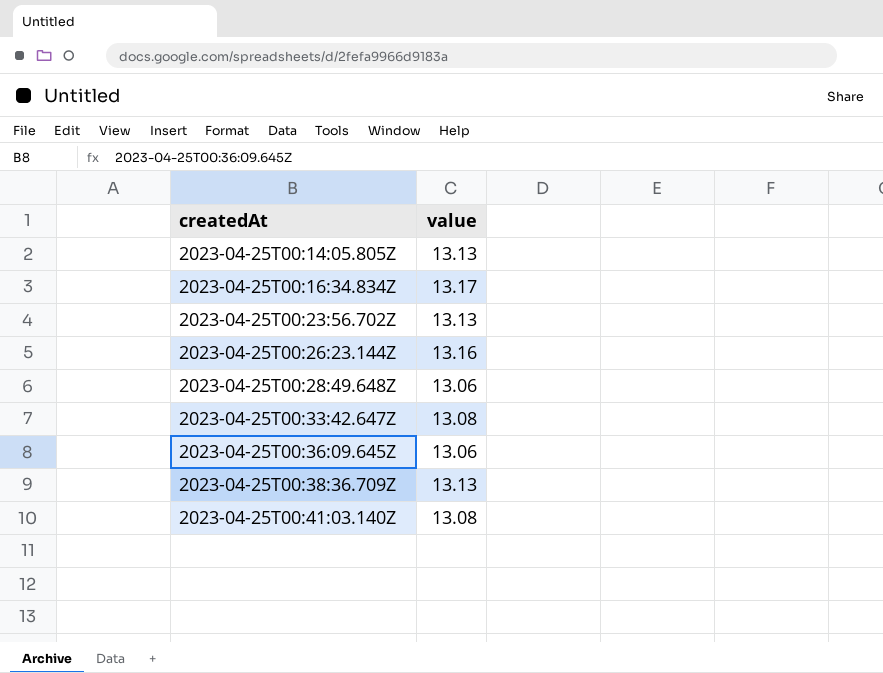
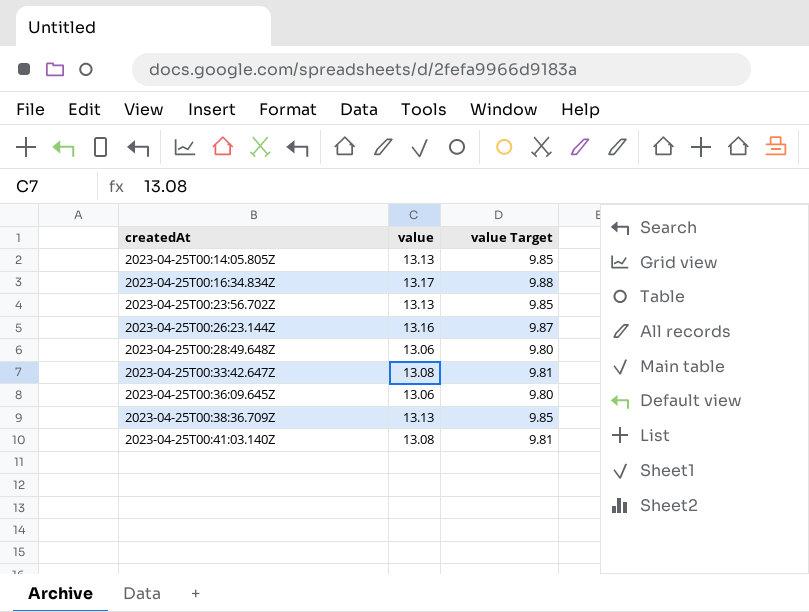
column value Target | formula: none -> [value] * 0.75

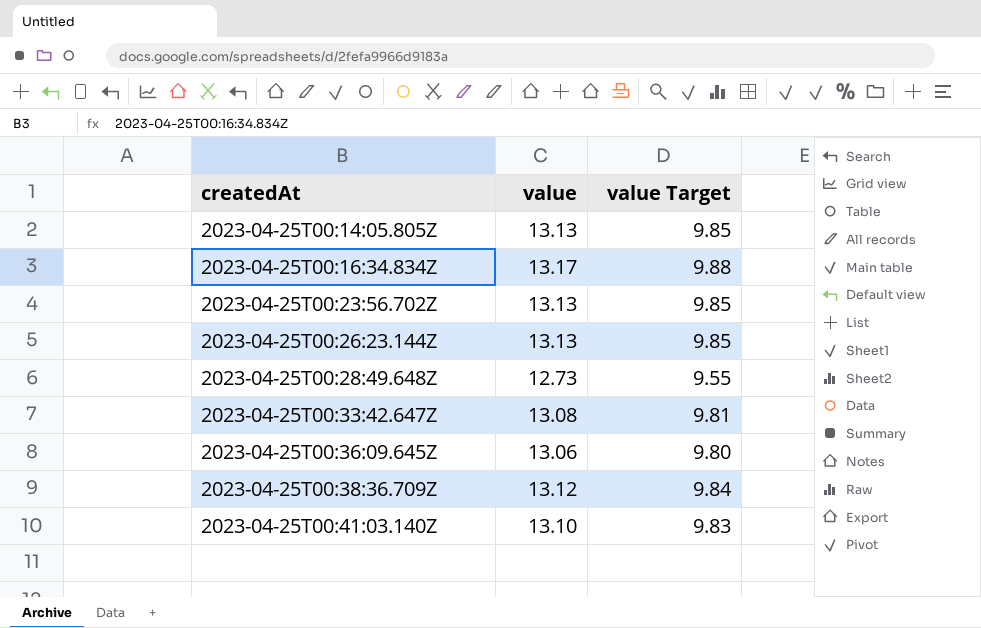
2023-04-25T00:26:23.144Z | value: 13.16 -> 13.13
2023-04-25T00:26:23.144Z | value Target: 9.87 -> 9.85
2023-04-25T00:28:49.648Z | value: 13.06 -> 12.73
2023-04-25T00:28:49.648Z | value Target: 9.80 -> 9.55
2023-04-25T00:38:36.709Z | value: 13.13 -> 13.12
2023-04-25T00:38:36.709Z | value Target: 9.85 -> 9.84
2023-04-25T00:41:03.140Z | value: 13.08 -> 13.10
2023-04-25T00:41:03.140Z | value Target: 9.81 -> 9.83

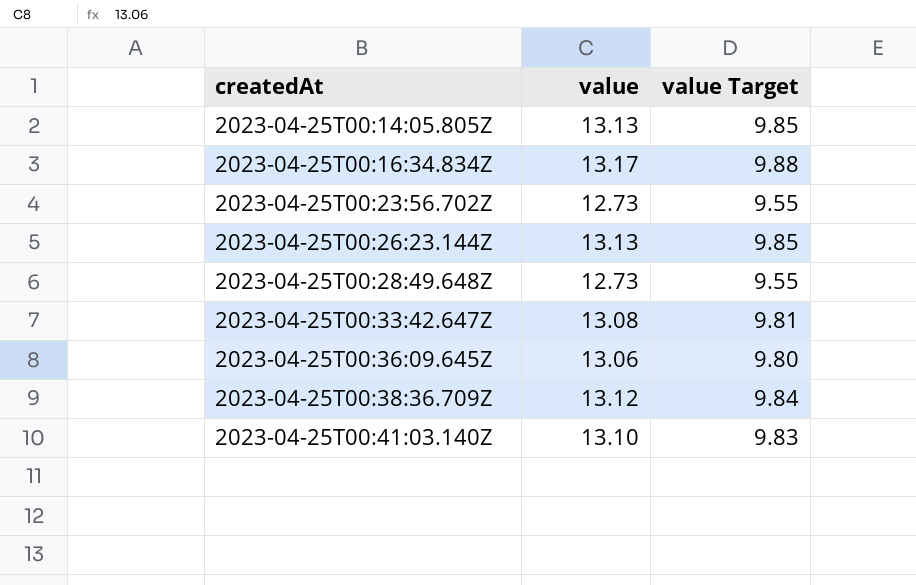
2023-04-25T00:23:56.702Z | value: 13.13 -> 12.73
2023-04-25T00:23:56.702Z | value Target: 9.85 -> 9.55

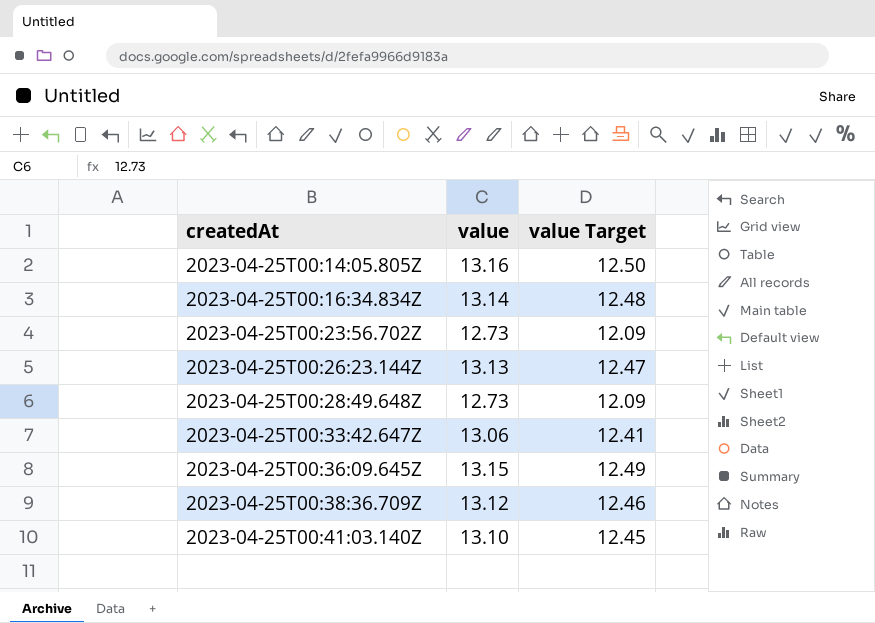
column value Target | formula: [value] * 0.75 -> [value] * 0.95
2023-04-25T00:14:05.805Z | value: 13.13 -> 13.16
2023-04-25T00:16:34.834Z | value: 13.17 -> 13.14
2023-04-25T00:33:42.647Z | value: 13.08 -> 13.06
2023-04-25T00:36:09.645Z | value: 13.06 -> 13.15

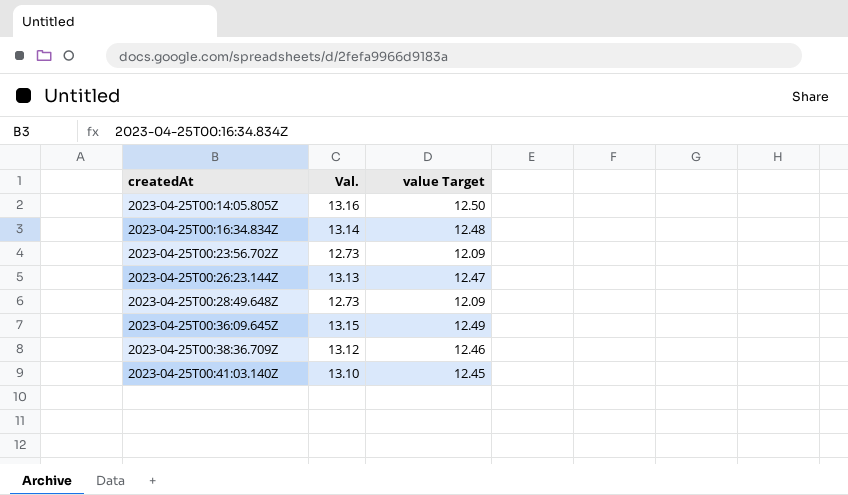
column name: value -> Val.
row 2023-04-25T00:33:42.647Z: 13.06 | 12.41 -> none

